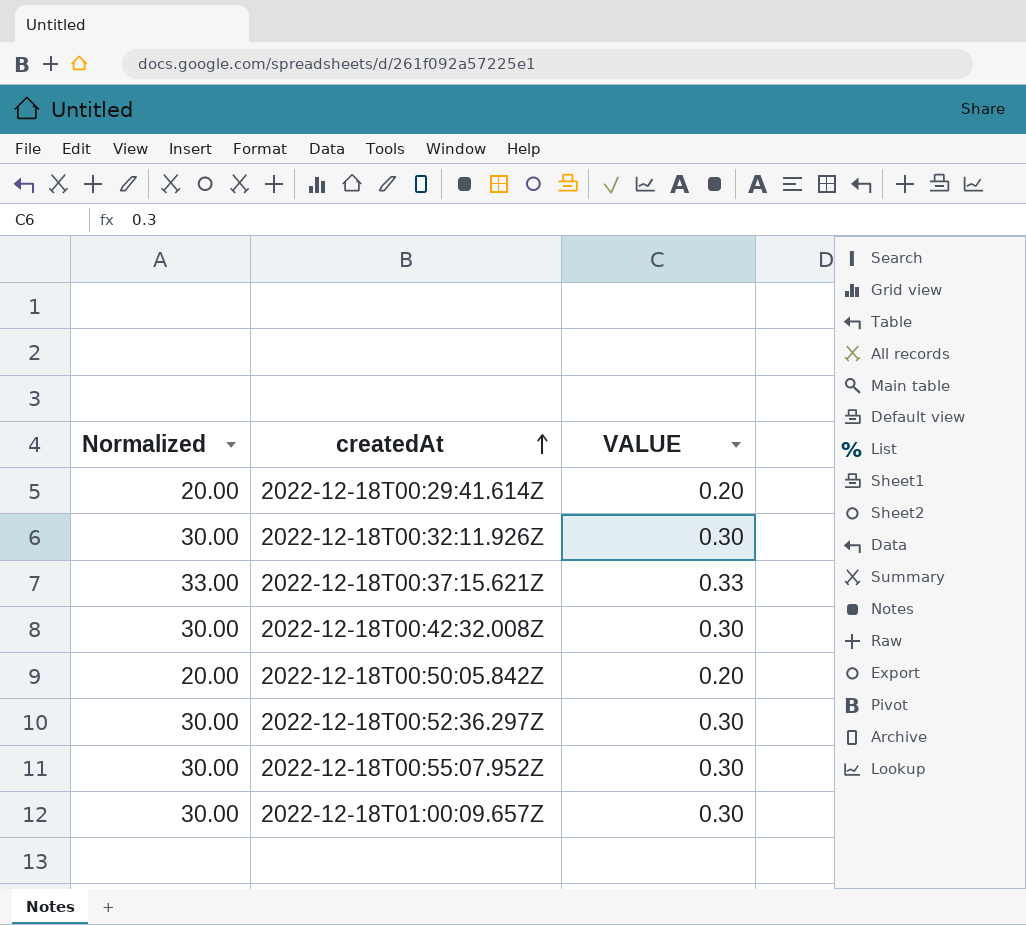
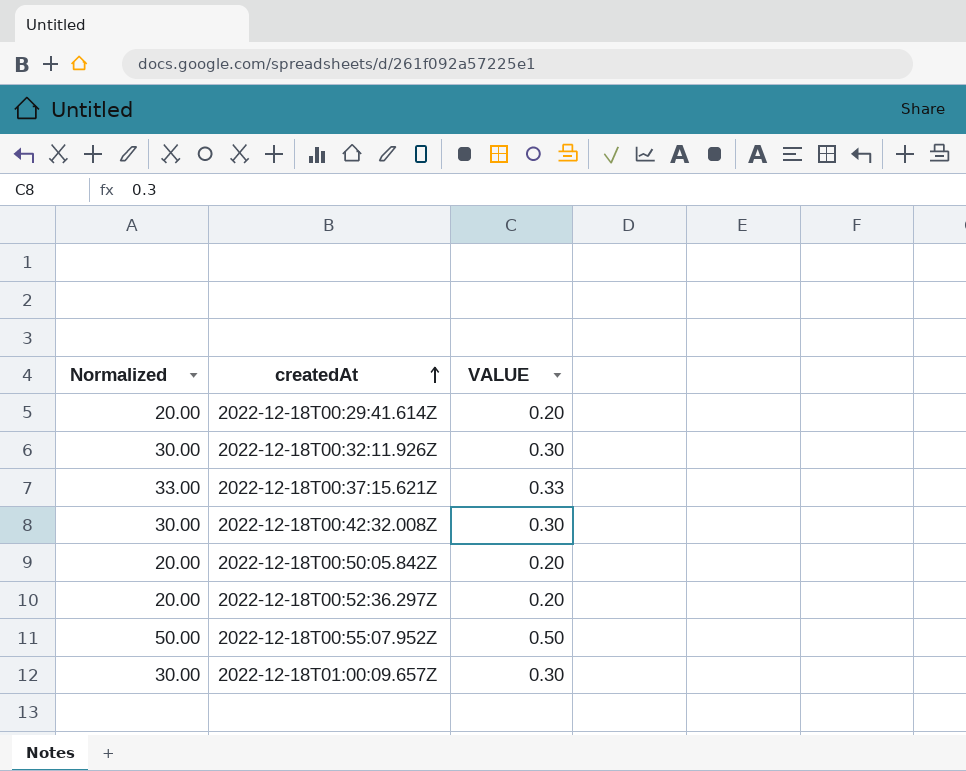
2022-12-18T00:52:36.297Z | Normalized: 30.00 -> 20.00
2022-12-18T00:52:36.297Z | VALUE: 0.30 -> 0.20
2022-12-18T00:55:07.952Z | Normalized: 30.00 -> 50.00
2022-12-18T00:55:07.952Z | VALUE: 0.30 -> 0.50

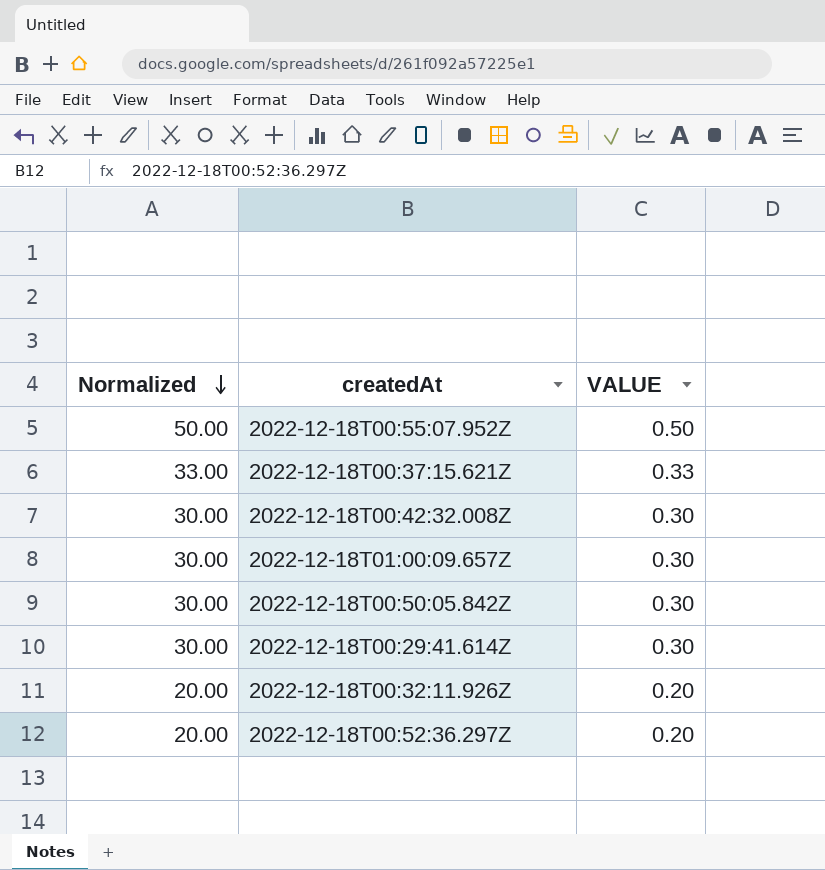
row order: createdAt ascending -> Normalized descending
2022-12-18T00:50:05.842Z | Normalized: 20.00 -> 30.00
2022-12-18T00:50:05.842Z | VALUE: 0.20 -> 0.30
2022-12-18T00:29:41.614Z | Normalized: 20.00 -> 30.00
2022-12-18T00:29:41.614Z | VALUE: 0.20 -> 0.30
2022-12-18T00:32:11.926Z | Normalized: 30.00 -> 20.00
2022-12-18T00:32:11.926Z | VALUE: 0.30 -> 0.20

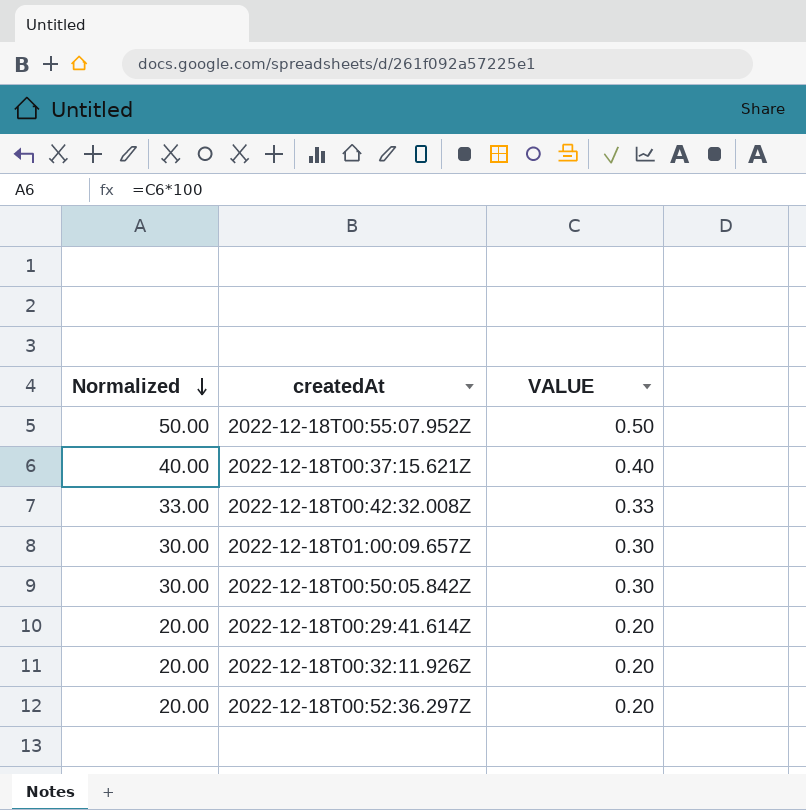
2022-12-18T00:37:15.621Z | Normalized: 33.00 -> 40.00
2022-12-18T00:37:15.621Z | VALUE: 0.33 -> 0.40
2022-12-18T00:42:32.008Z | Normalized: 30.00 -> 33.00
2022-12-18T00:42:32.008Z | VALUE: 0.30 -> 0.33
2022-12-18T00:29:41.614Z | Normalized: 30.00 -> 20.00
2022-12-18T00:29:41.614Z | VALUE: 0.30 -> 0.20

